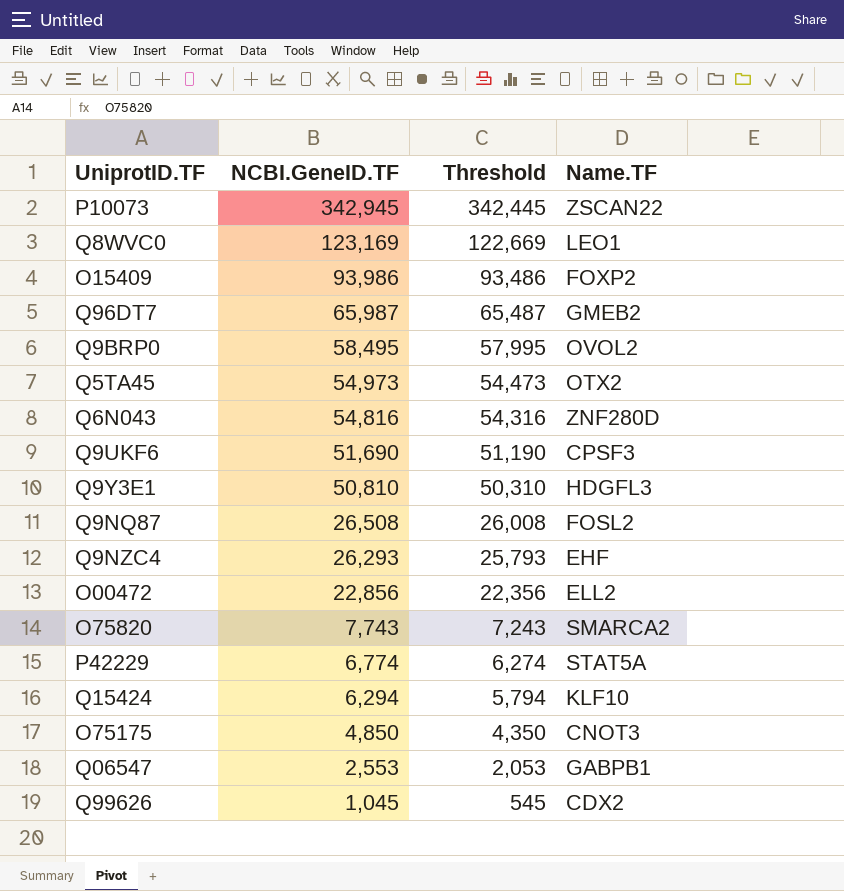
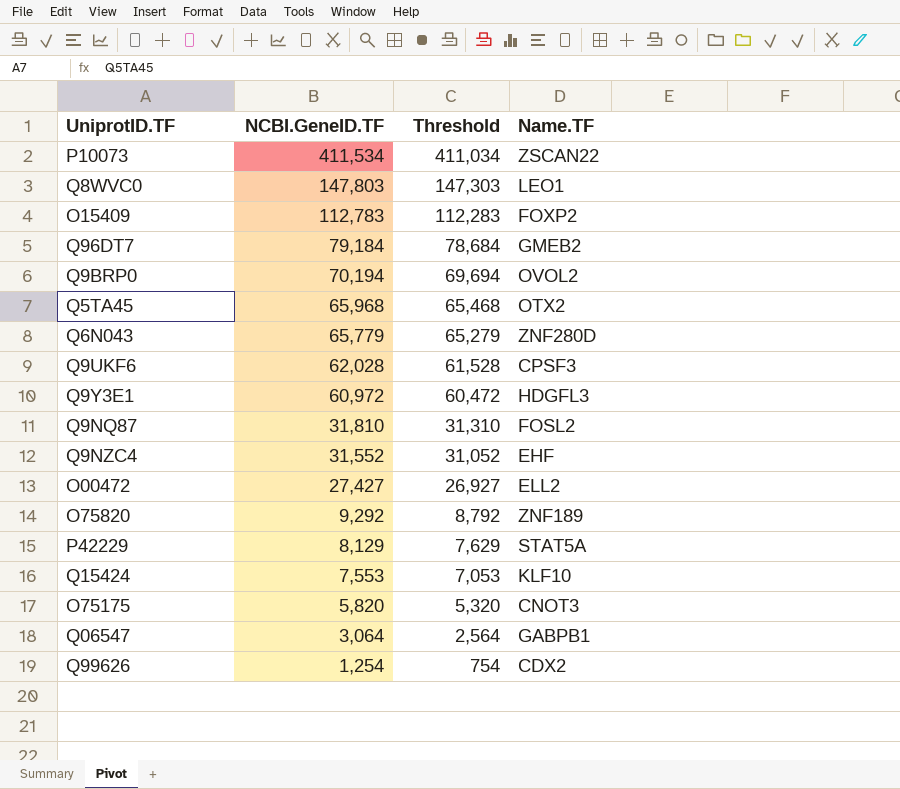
P10073 | NCBI.GeneID.TF: 342,945 -> 411,534
P10073 | Threshold: 342,445 -> 411,034
Q8WVC0 | NCBI.GeneID.TF: 123,169 -> 147,803
Q8WVC0 | Threshold: 122,669 -> 147,303
O15409 | NCBI.GeneID.TF: 93,986 -> 112,783
O15409 | Threshold: 93,486 -> 112,283
Q96DT7 | NCBI.GeneID.TF: 65,987 -> 79,184
Q96DT7 | Threshold: 65,487 -> 78,684
Q9BRP0 | NCBI.GeneID.TF: 58,495 -> 70,194
Q9BRP0 | Threshold: 57,995 -> 69,694
Q5TA45 | NCBI.GeneID.TF: 54,973 -> 65,968
Q5TA45 | Threshold: 54,473 -> 65,468
Q6N043 | NCBI.GeneID.TF: 54,816 -> 65,779
Q6N043 | Threshold: 54,316 -> 65,279
Q9UKF6 | NCBI.GeneID.TF: 51,690 -> 62,028
Q9UKF6 | Threshold: 51,190 -> 61,528
Q9Y3E1 | NCBI.GeneID.TF: 50,810 -> 60,972
Q9Y3E1 | Threshold: 50,310 -> 60,472
Q9NQ87 | NCBI.GeneID.TF: 26,508 -> 31,810
Q9NQ87 | Threshold: 26,008 -> 31,310
Q9NZC4 | NCBI.GeneID.TF: 26,293 -> 31,552
Q9NZC4 | Threshold: 25,793 -> 31,052
O00472 | NCBI.GeneID.TF: 22,856 -> 27,427
O00472 | Threshold: 22,356 -> 26,927
O75820 | NCBI.GeneID.TF: 7,743 -> 9,292
O75820 | Threshold: 7,243 -> 8,792
O75820 | Name.TF: SMARCA2 -> ZNF189
P42229 | NCBI.GeneID.TF: 6,774 -> 8,129
P42229 | Threshold: 6,274 -> 7,629
Q15424 | NCBI.GeneID.TF: 6,294 -> 7,553
Q15424 | Threshold: 5,794 -> 7,053
O75175 | NCBI.GeneID.TF: 4,850 -> 5,820
O75175 | Threshold: 4,350 -> 5,320
Q06547 | NCBI.GeneID.TF: 2,553 -> 3,064
Q06547 | Threshold: 2,053 -> 2,564
Q99626 | NCBI.GeneID.TF: 1,045 -> 1,254
Q99626 | Threshold: 545 -> 754

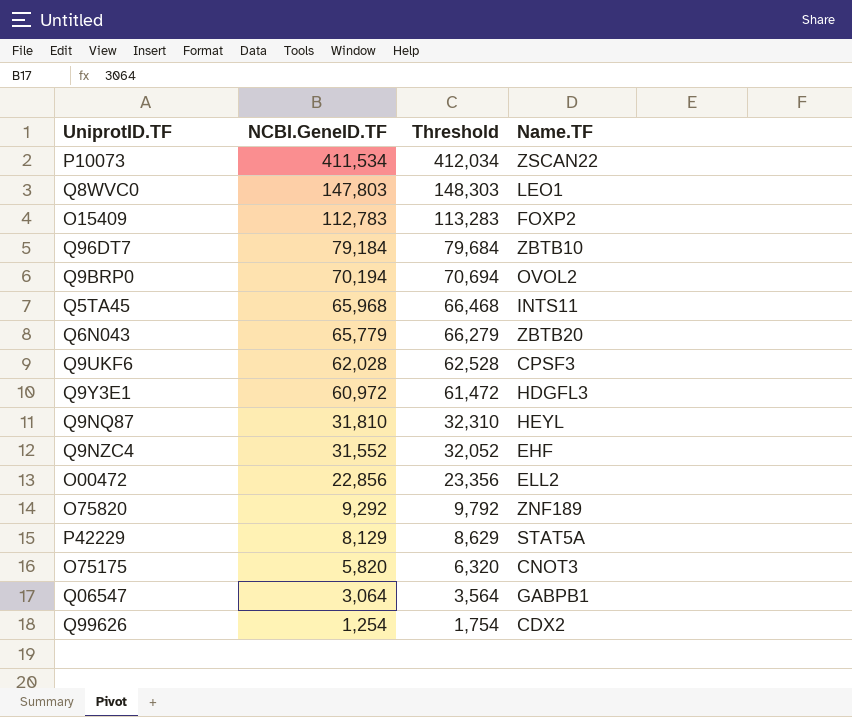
column Threshold | formula: [NCBI.GeneID.TF] - 500 -> [NCBI.GeneID.TF] + 500
row Q15424: 7,553 | 7,053 | KLF10 -> none
Q96DT7 | Name.TF: GMEB2 -> ZBTB10
Q5TA45 | Name.TF: OTX2 -> INTS11
Q6N043 | Name.TF: ZNF280D -> ZBTB20
Q9NQ87 | Name.TF: FOSL2 -> HEYL
O00472 | NCBI.GeneID.TF: 27,427 -> 22,856

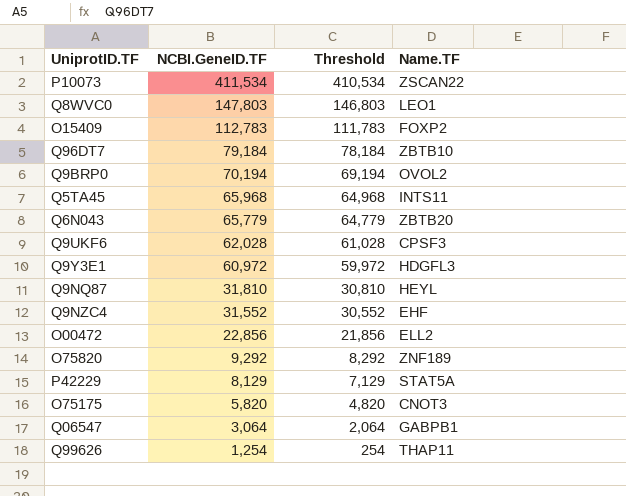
column Threshold | formula: [NCBI.GeneID.TF] + 500 -> [NCBI.GeneID.TF] - 1000
Q99626 | Name.TF: CDX2 -> THAP11

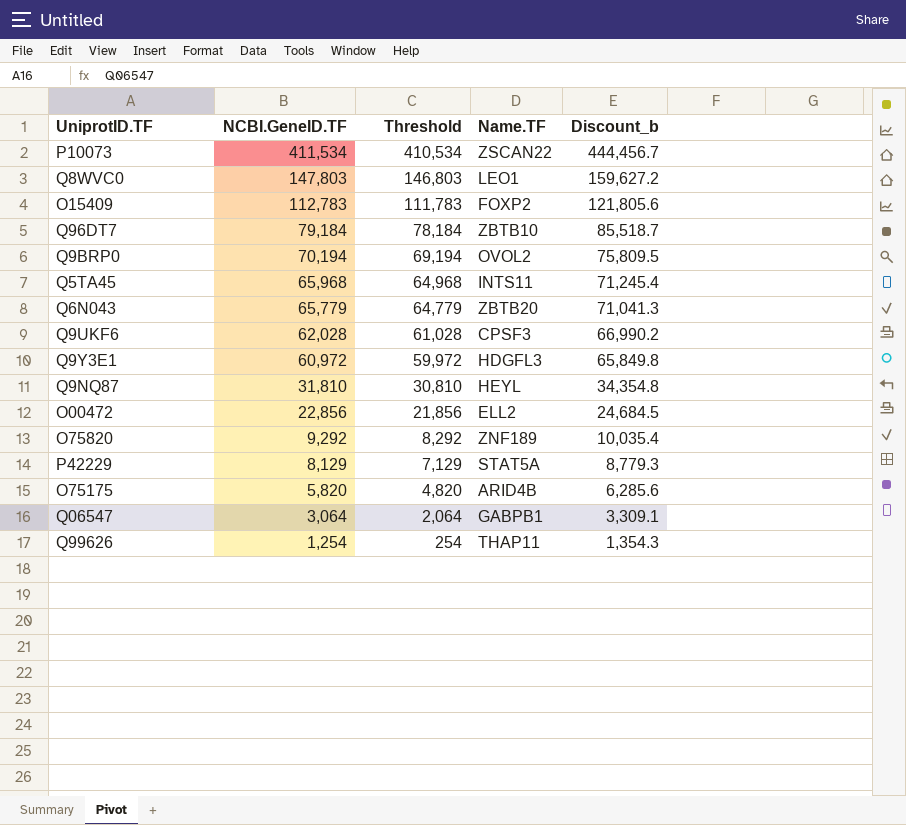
column Discount_b | formula: none -> [NCBI.GeneID.TF] * 1.08
row Q9NZC4: 31,552 | 30,552 | EHF -> none
O75175 | Name.TF: CNOT3 -> ARID4B

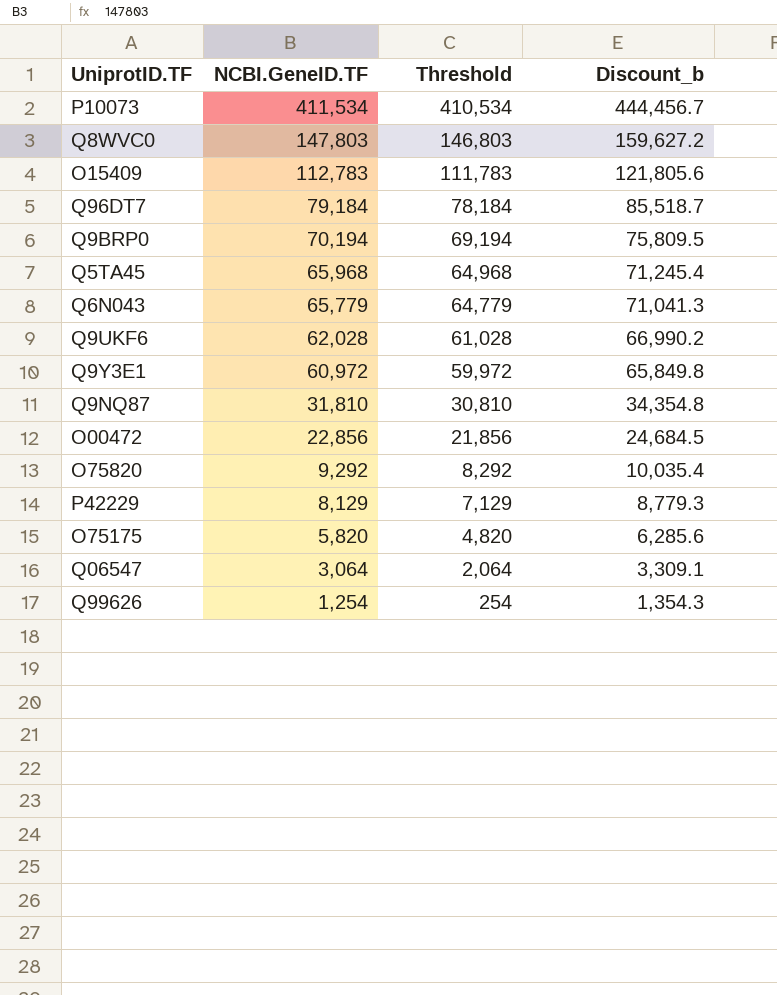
column Name.TF | position: 4 -> none

